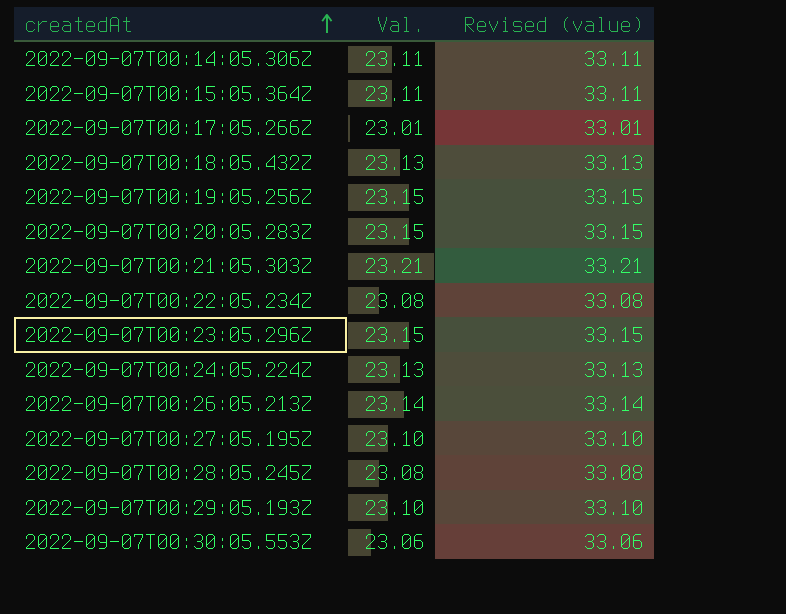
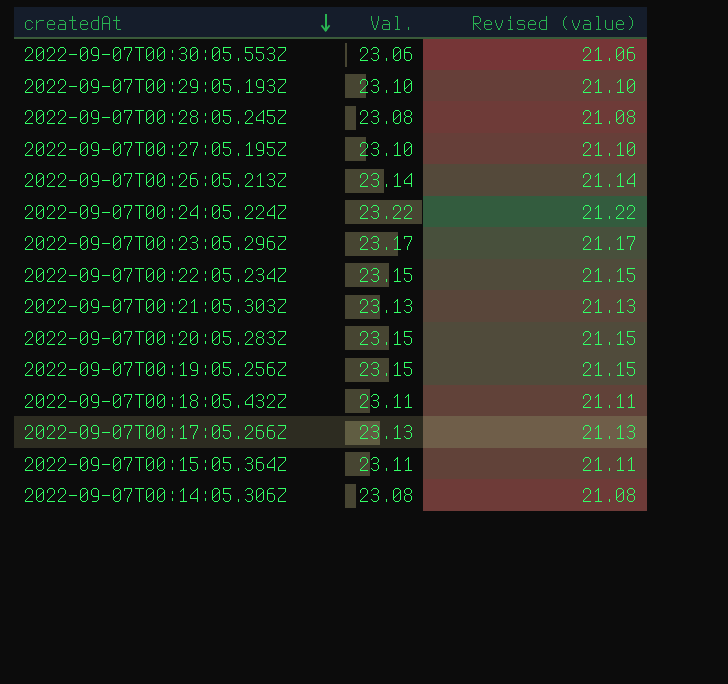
row order: createdAt ascending -> createdAt descending
column Revised (value) | formula: [Val.] + 10 -> [Val.] - 2
2022-09-07T00:24:05.224Z | Val.: 23.13 -> 23.22
2022-09-07T00:23:05.296Z | Val.: 23.15 -> 23.17
2022-09-07T00:22:05.234Z | Val.: 23.08 -> 23.15
2022-09-07T00:21:05.303Z | Val.: 23.21 -> 23.13
2022-09-07T00:18:05.432Z | Val.: 23.13 -> 23.11
2022-09-07T00:17:05.266Z | Val.: 23.01 -> 23.13
2022-09-07T00:14:05.306Z | Val.: 23.11 -> 23.08

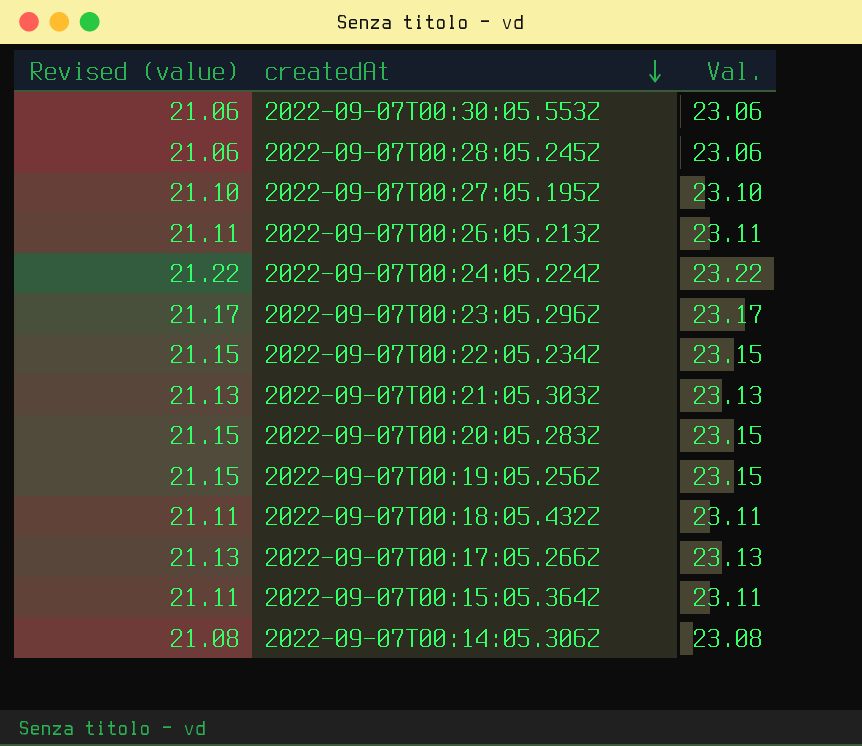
column Revised (value) | position: 3 -> 1
row 2022-09-07T00:29:05.193Z: 23.10 | 21.10 -> none
2022-09-07T00:28:05.245Z | Revised (value): 21.08 -> 21.06
2022-09-07T00:28:05.245Z | Val.: 23.08 -> 23.06
2022-09-07T00:26:05.213Z | Revised (value): 21.14 -> 21.11
2022-09-07T00:26:05.213Z | Val.: 23.14 -> 23.11

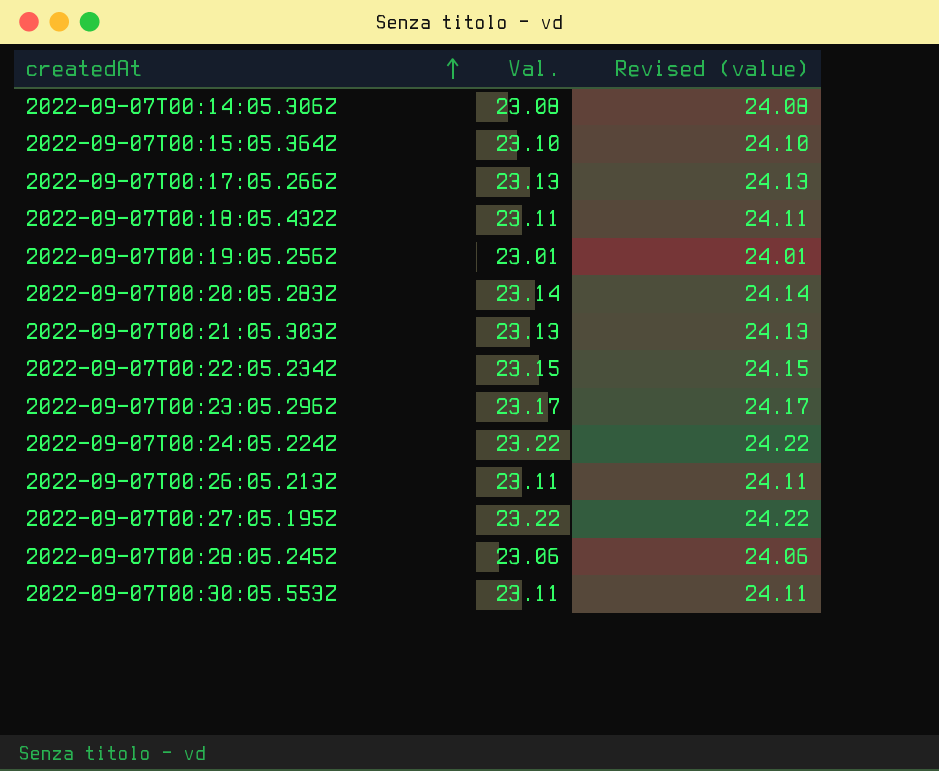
row order: createdAt descending -> createdAt ascending
column Revised (value) | formula: [Val.] - 2 -> [Val.] + 1
column Revised (value) | position: 1 -> 3
2022-09-07T00:15:05.364Z | Val.: 23.11 -> 23.10
2022-09-07T00:19:05.256Z | Val.: 23.15 -> 23.01
2022-09-07T00:20:05.283Z | Val.: 23.15 -> 23.14
2022-09-07T00:27:05.195Z | Val.: 23.10 -> 23.22
2022-09-07T00:30:05.553Z | Val.: 23.06 -> 23.11

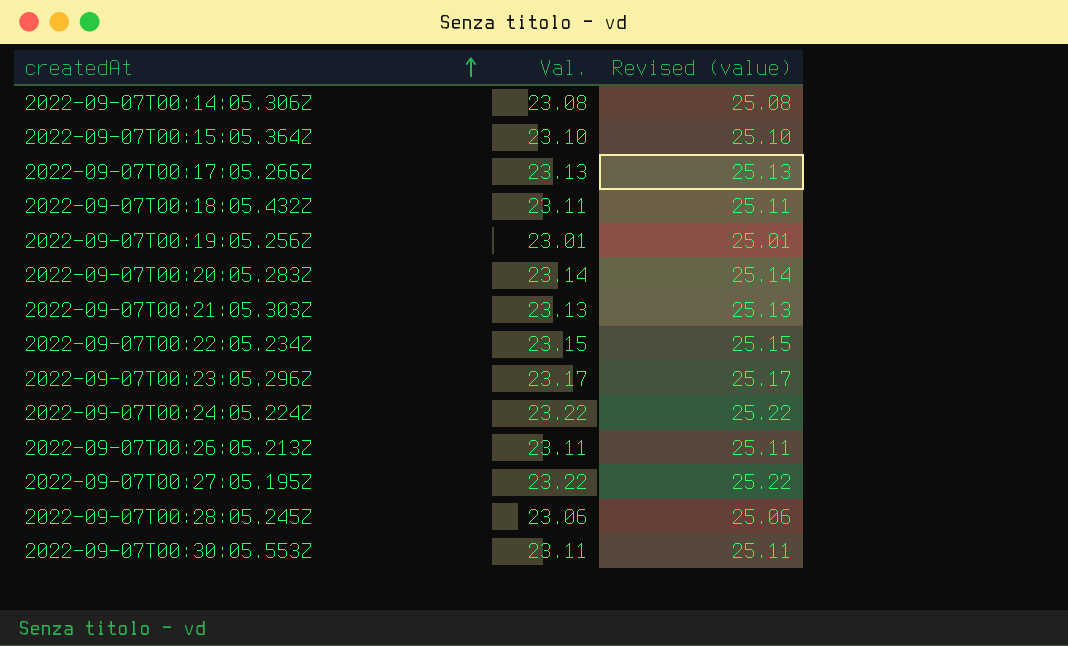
column Revised (value) | formula: [Val.] + 1 -> [Val.] + 2

